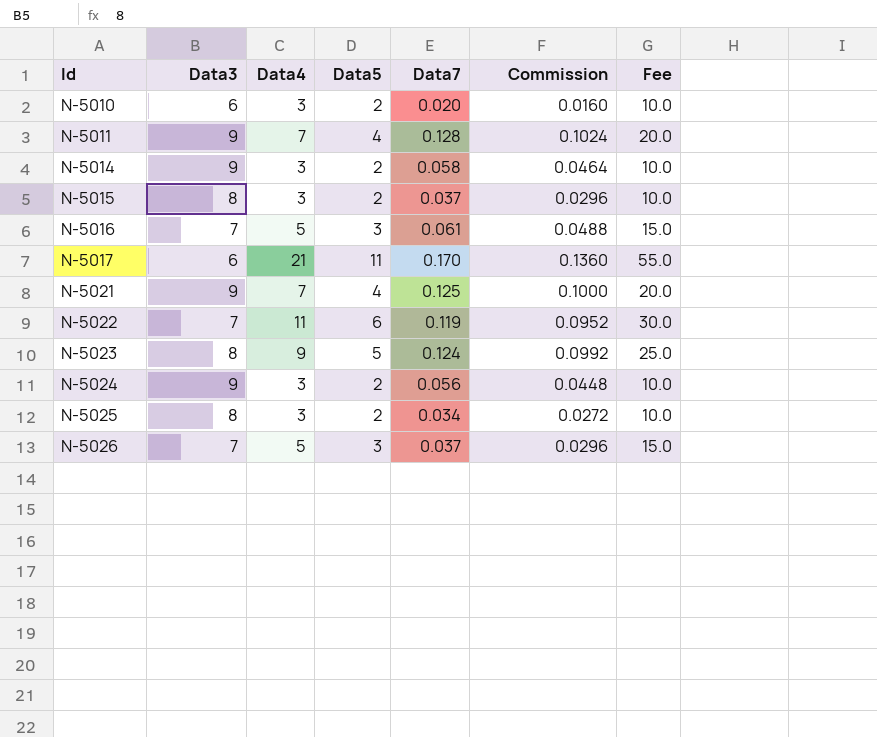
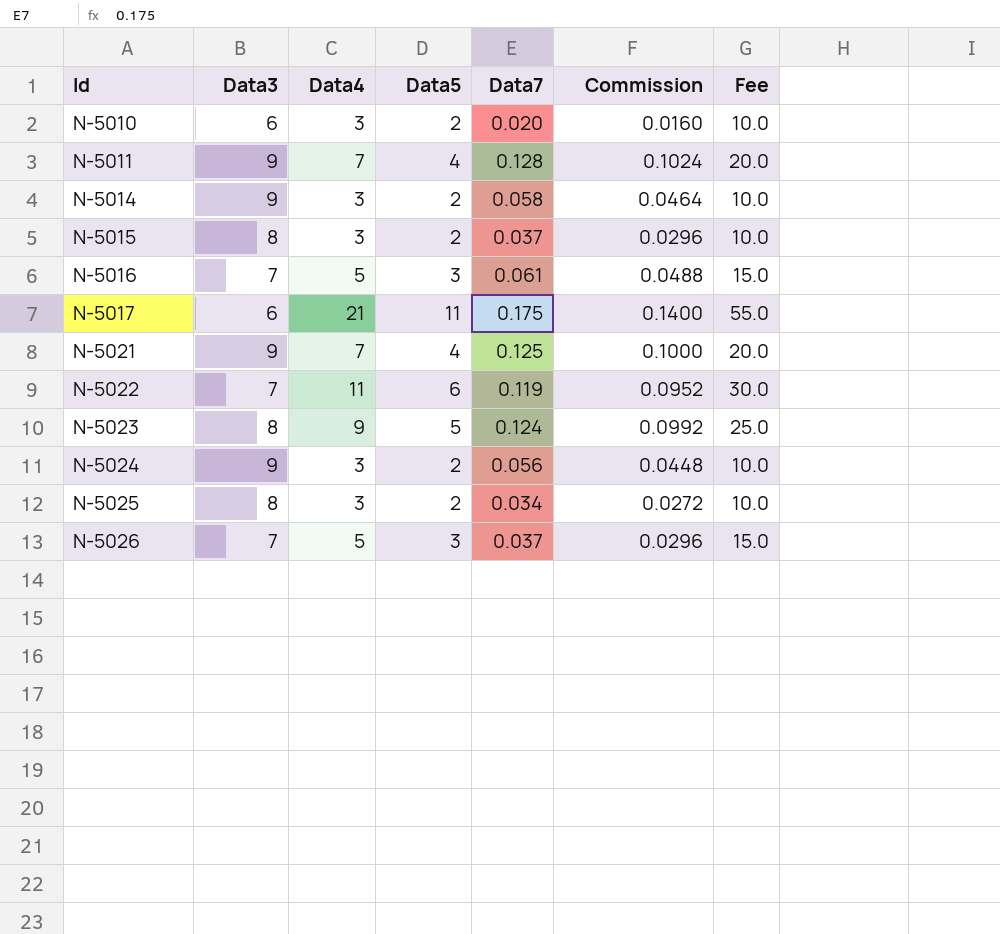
N-5017 | Data7: 0.170 -> 0.175
N-5017 | Commission: 0.1360 -> 0.1400

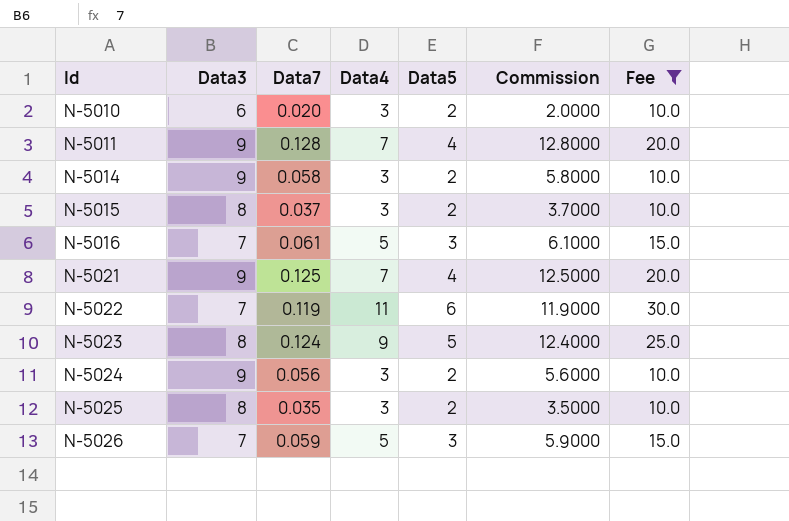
filter: none -> Fee != 55.0
column Data7 | position: 5 -> 3
column Commission | formula: [Data7] * 0.8 -> [Data7] * 100
N-5025 | Data7: 0.034 -> 0.035
N-5026 | Data7: 0.037 -> 0.059

